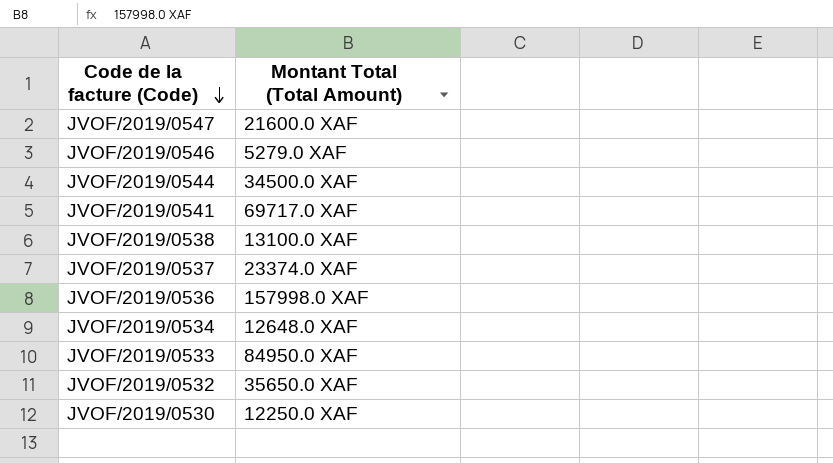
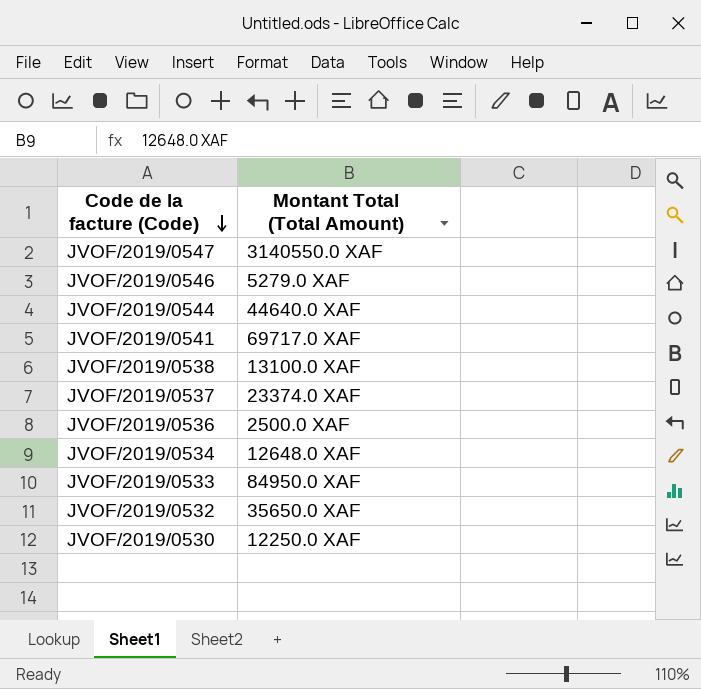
JVOF/2019/0547 | Montant Total (Total Amount): 21600.0 XAF -> 3140550.0 XAF
JVOF/2019/0544 | Montant Total (Total Amount): 34500.0 XAF -> 44640.0 XAF
JVOF/2019/0536 | Montant Total (Total Amount): 157998.0 XAF -> 2500.0 XAF

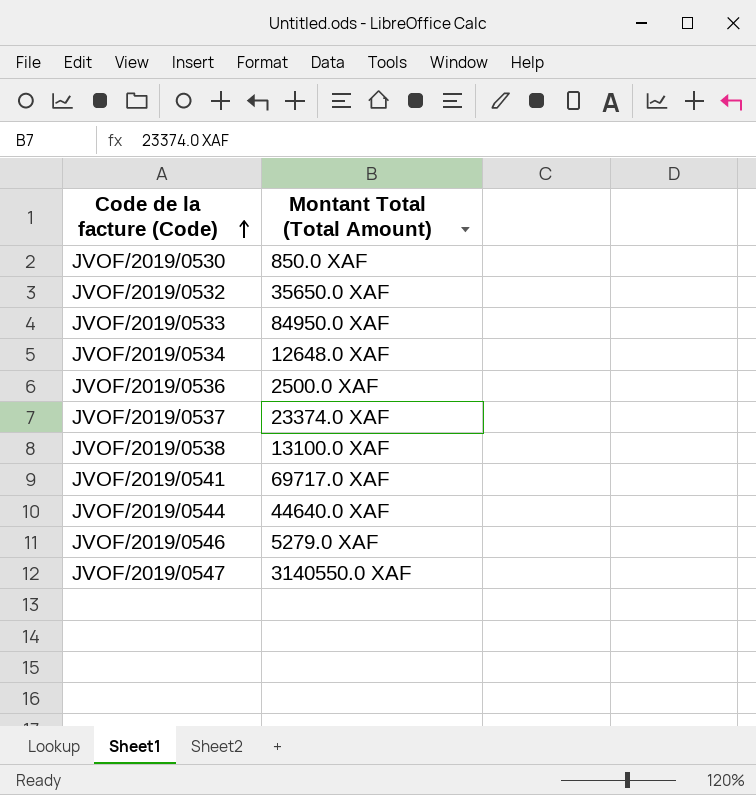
row order: Code de la facture (Code) descending -> Code de la facture (Code) ascending
JVOF/2019/0530 | Montant Total (Total Amount): 12250.0 XAF -> 850.0 XAF

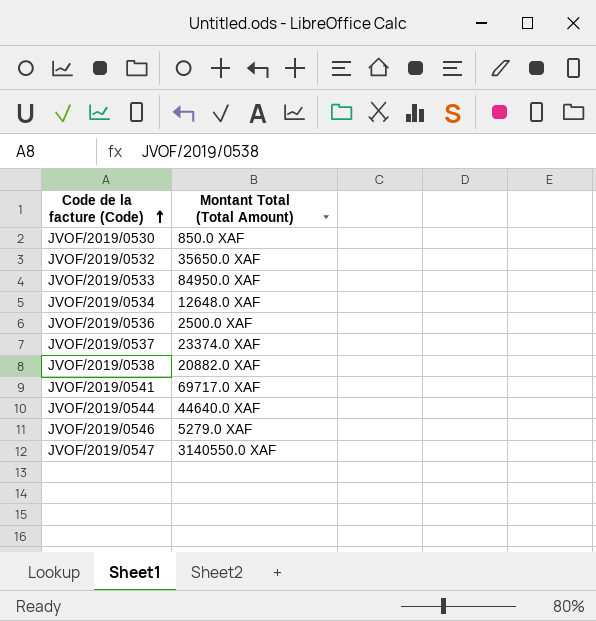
JVOF/2019/0538 | Montant Total (Total Amount): 13100.0 XAF -> 20882.0 XAF

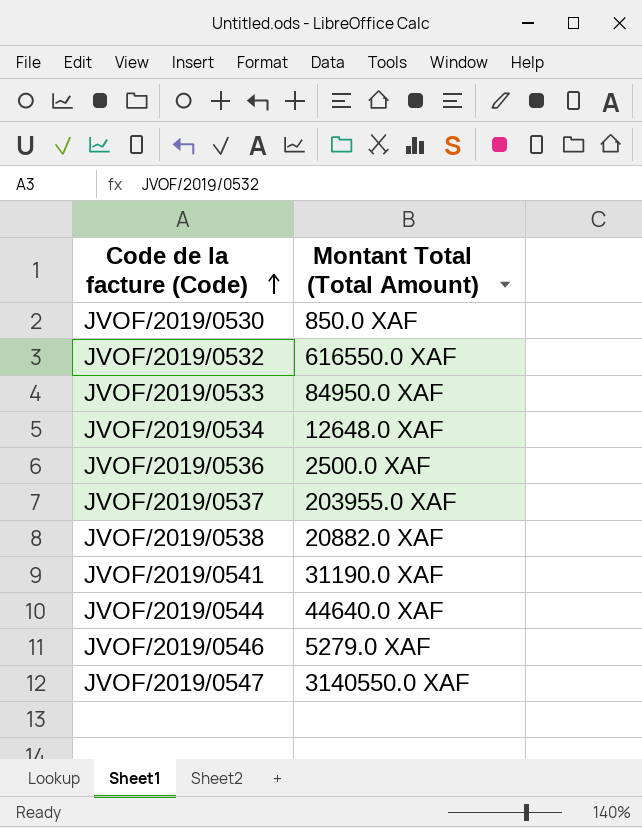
JVOF/2019/0532 | Montant Total (Total Amount): 35650.0 XAF -> 616550.0 XAF
JVOF/2019/0537 | Montant Total (Total Amount): 23374.0 XAF -> 203955.0 XAF
JVOF/2019/0541 | Montant Total (Total Amount): 69717.0 XAF -> 31190.0 XAF

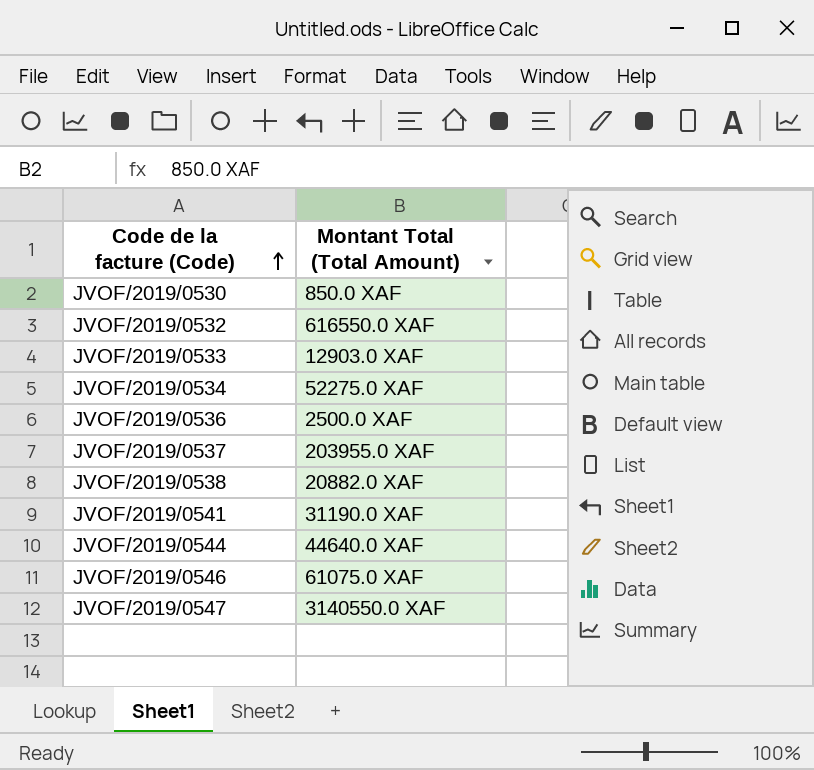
JVOF/2019/0533 | Montant Total (Total Amount): 84950.0 XAF -> 12903.0 XAF
JVOF/2019/0534 | Montant Total (Total Amount): 12648.0 XAF -> 52275.0 XAF
JVOF/2019/0546 | Montant Total (Total Amount): 5279.0 XAF -> 61075.0 XAF

